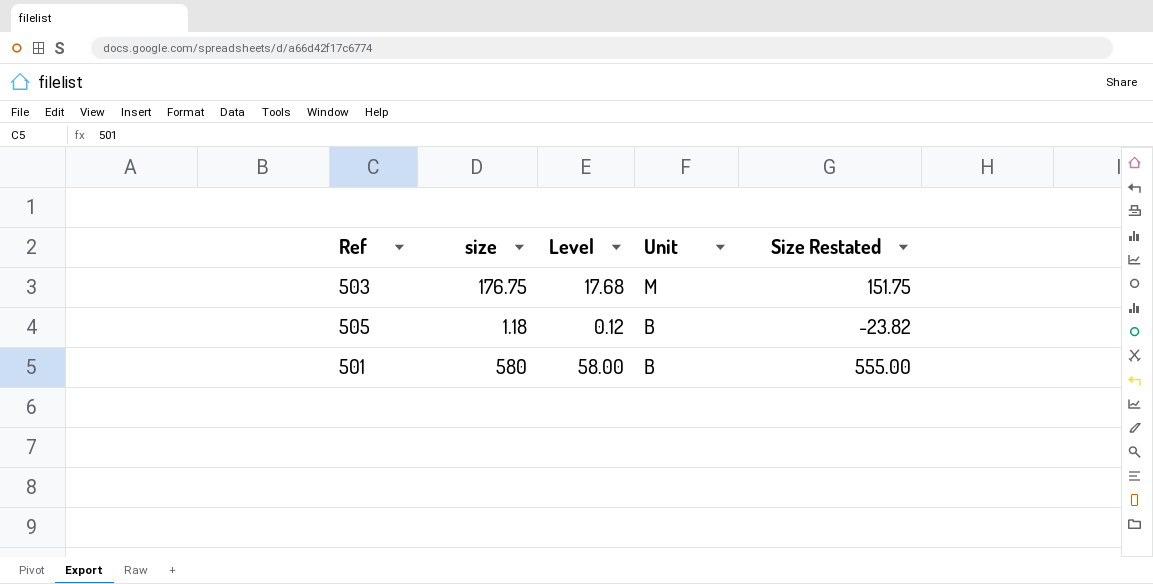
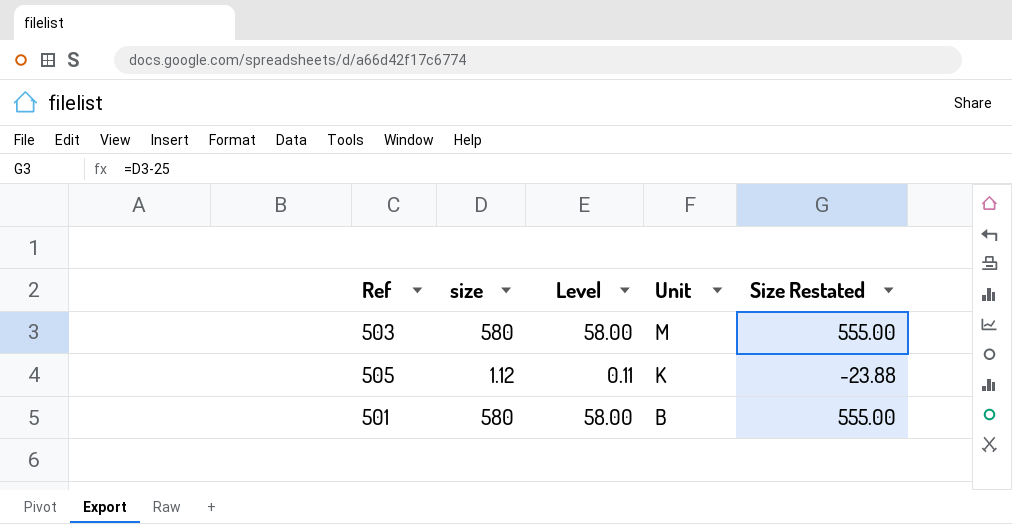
503 | size: 176.75 -> 580
503 | Level: 17.68 -> 58.00
503 | Size Restated: 151.75 -> 555.00
505 | size: 1.18 -> 1.12
505 | Level: 0.12 -> 0.11
505 | Unit: B -> K
505 | Size Restated: -23.82 -> -23.88

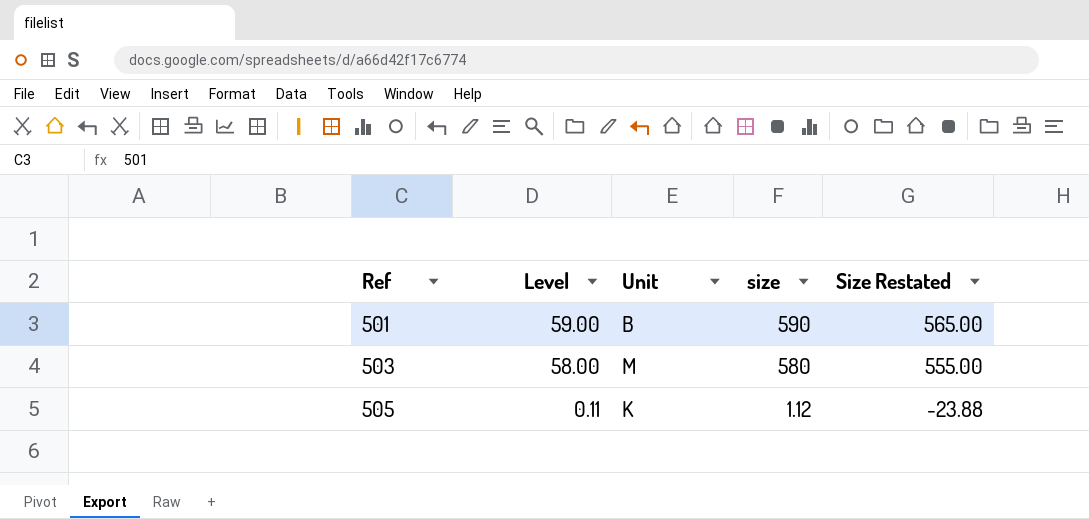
row order: Unit descending -> Ref ascending
column size | position: 2 -> 4
501 | Level: 58.00 -> 59.00
501 | size: 580 -> 590
501 | Size Restated: 555.00 -> 565.00

